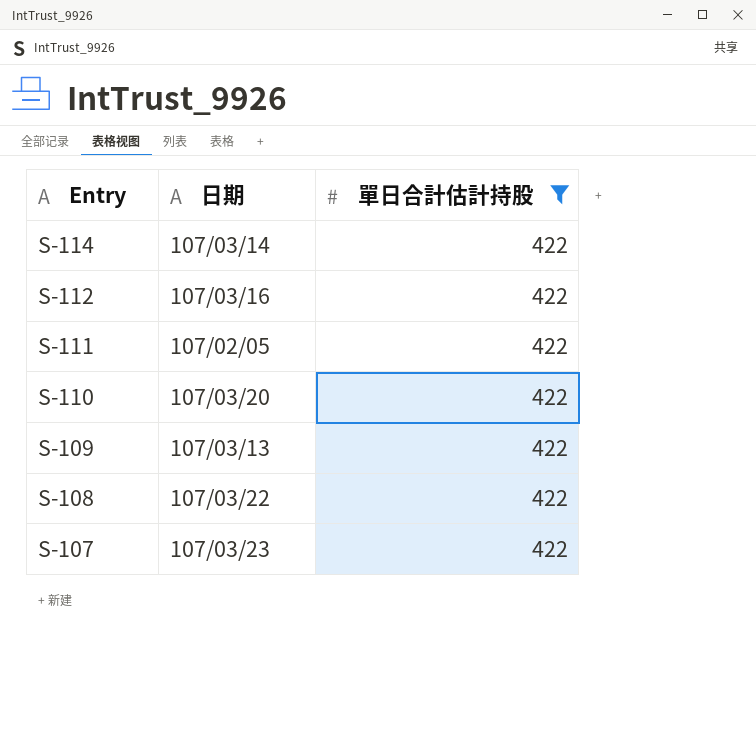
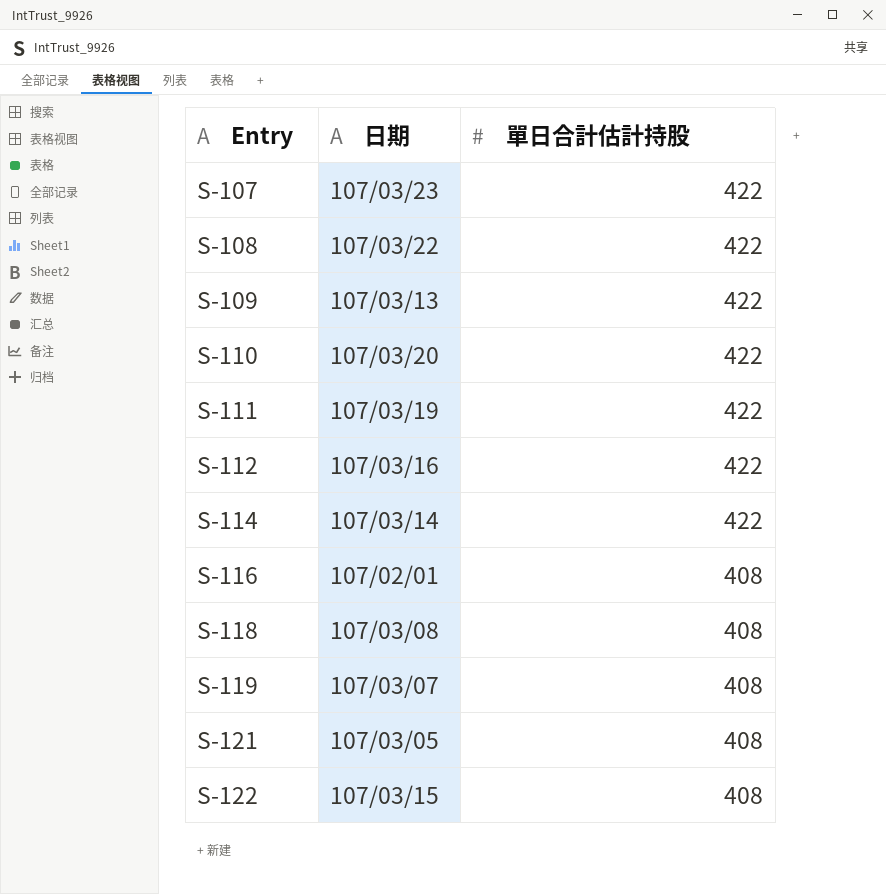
filter: 單日合計估計持股 = 422 -> none
row order: Entry descending -> Entry ascending
S-111 | 日期: 107/02/05 -> 107/03/19

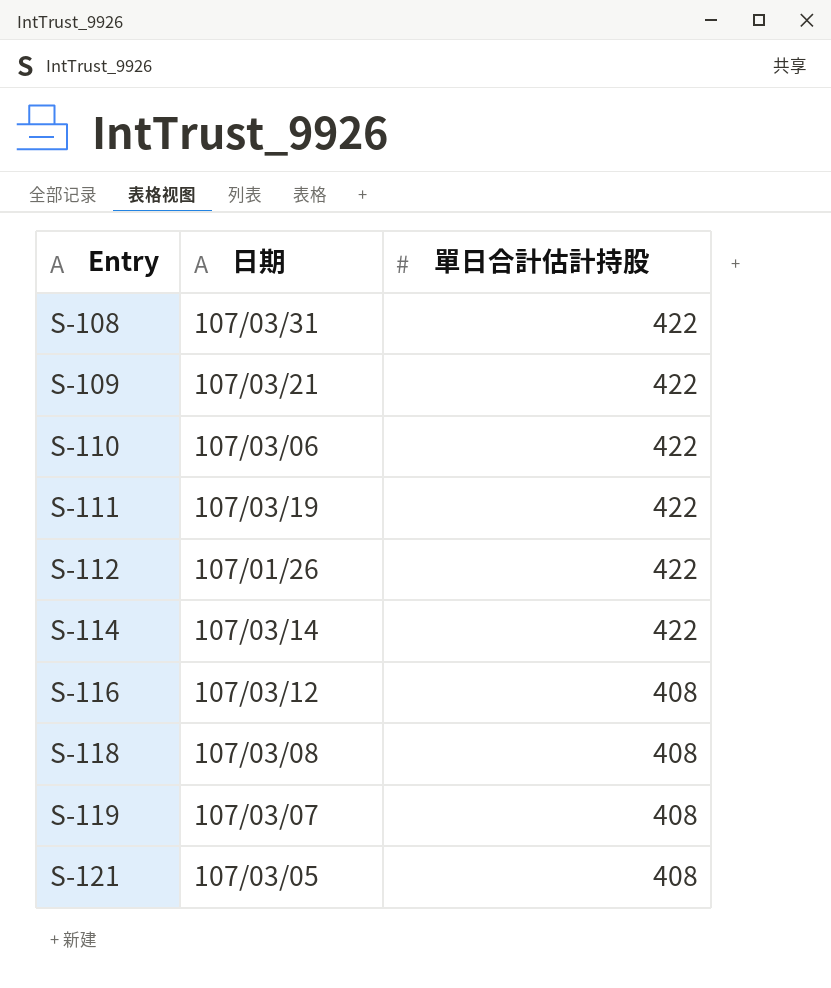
row S-107: 107/03/23 | 422 -> none
row S-122: 107/03/15 | 408 -> none
S-108 | 日期: 107/03/22 -> 107/03/31
S-109 | 日期: 107/03/13 -> 107/03/21
S-110 | 日期: 107/03/20 -> 107/03/06
S-112 | 日期: 107/03/16 -> 107/01/26
S-116 | 日期: 107/02/01 -> 107/03/12

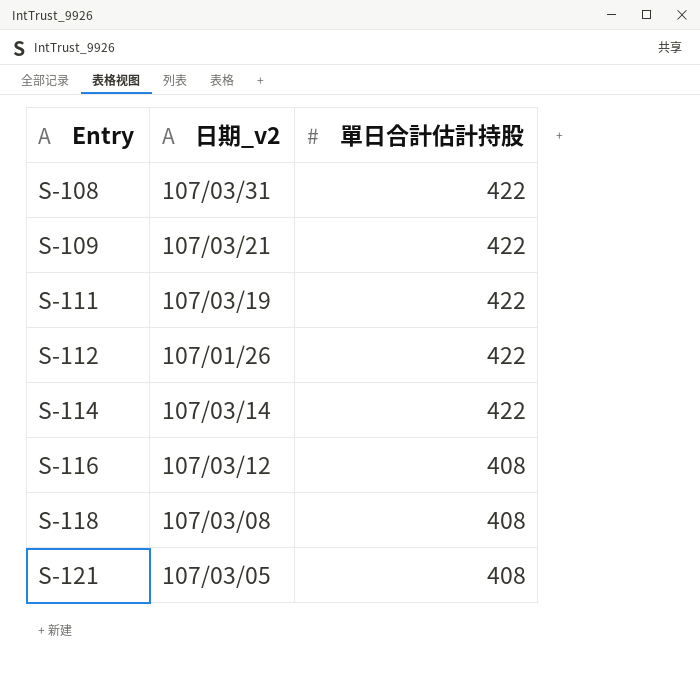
column name: 日期 -> 日期_v2
row S-110: 107/03/06 | 422 -> none
row S-119: 107/03/07 | 408 -> none

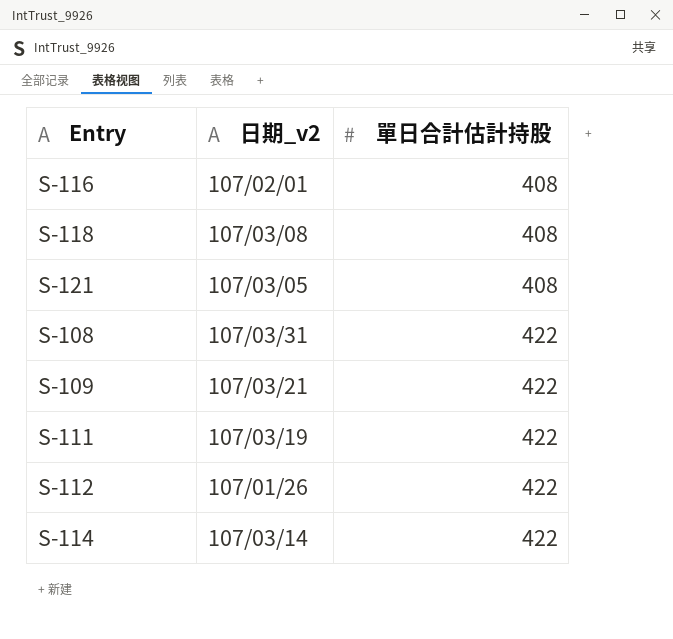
row order: Entry ascending -> 單日合計估計持股 ascending
S-116 | 日期_v2: 107/03/12 -> 107/02/01

